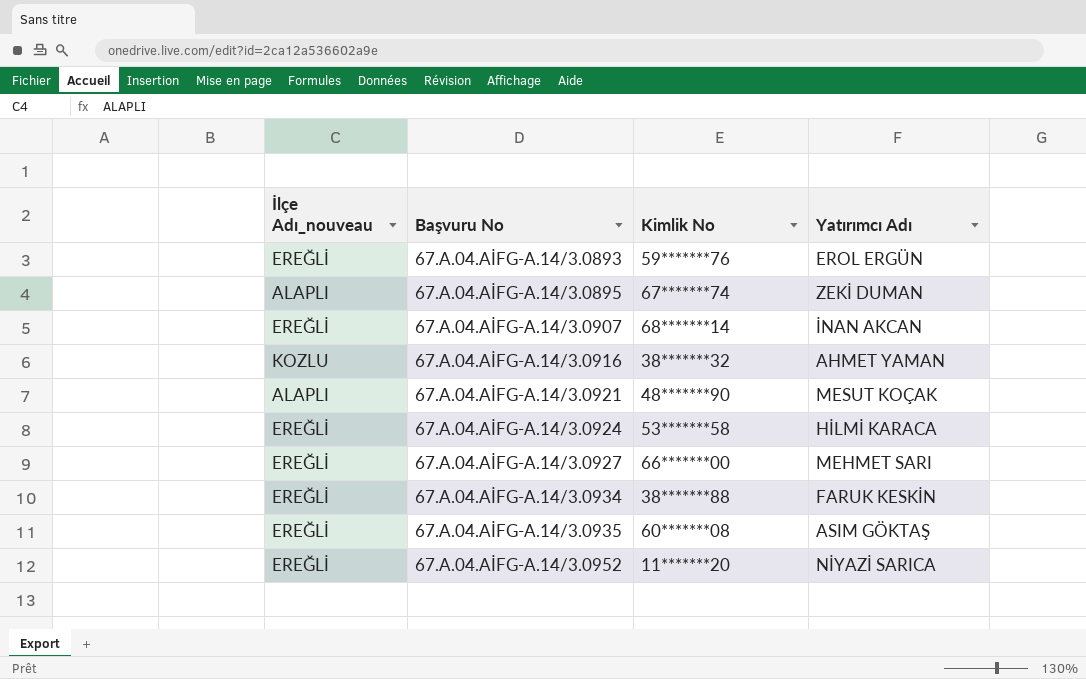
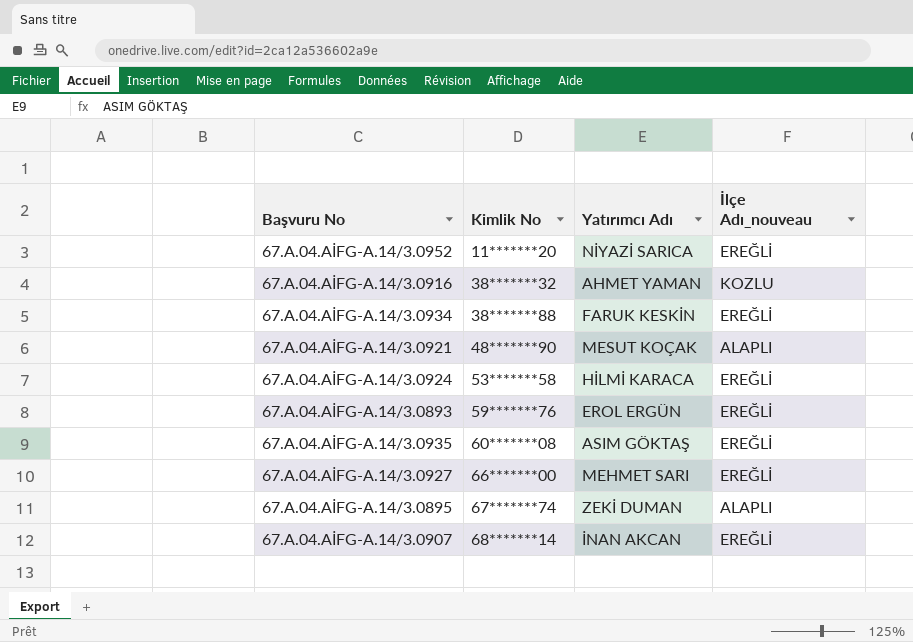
row order: Başvuru No ascending -> Kimlik No ascending
column İlçe Adı_nouveau | position: 1 -> 4

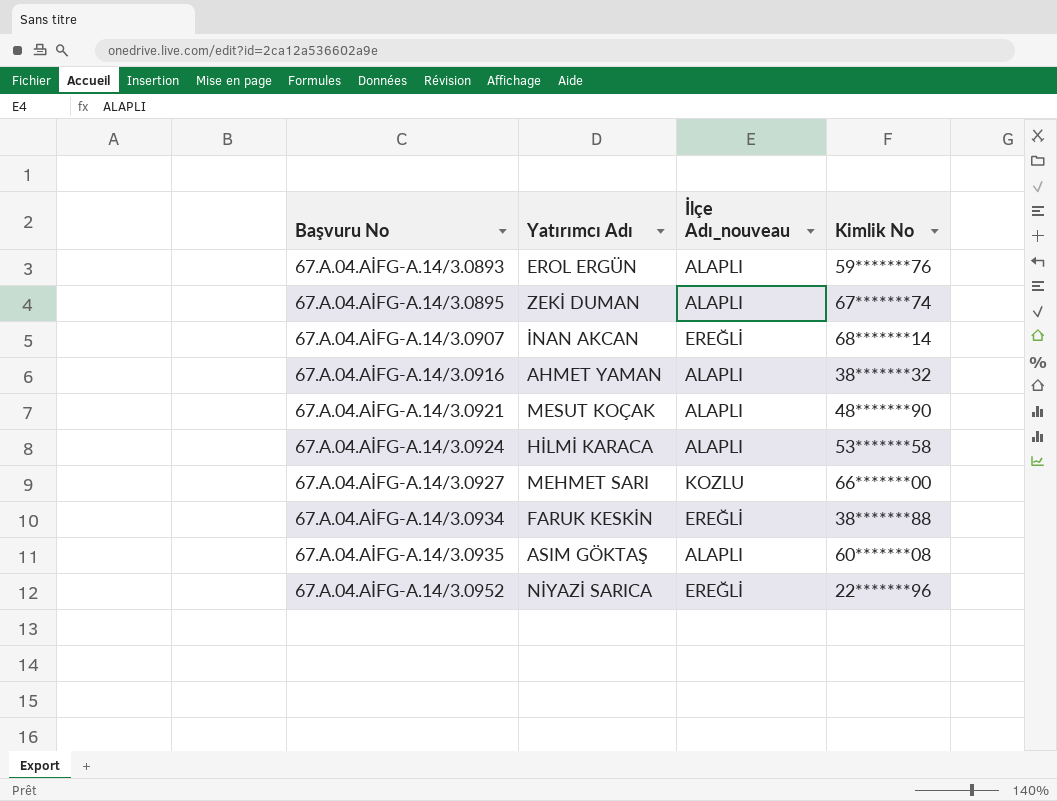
row order: Kimlik No ascending -> Başvuru No ascending
column Kimlik No | position: 2 -> 4
67.A.04.AİFG-A.14/3.0893 | İlçe Adı_nouveau: EREĞLİ -> ALAPLI
67.A.04.AİFG-A.14/3.0916 | İlçe Adı_nouveau: KOZLU -> ALAPLI
67.A.04.AİFG-A.14/3.0924 | İlçe Adı_nouveau: EREĞLİ -> ALAPLI
67.A.04.AİFG-A.14/3.0927 | İlçe Adı_nouveau: EREĞLİ -> KOZLU
67.A.04.AİFG-A.14/3.0935 | İlçe Adı_nouveau: EREĞLİ -> ALAPLI
67.A.04.AİFG-A.14/3.0952 | Kimlik No: 11*******20 -> 22*******96

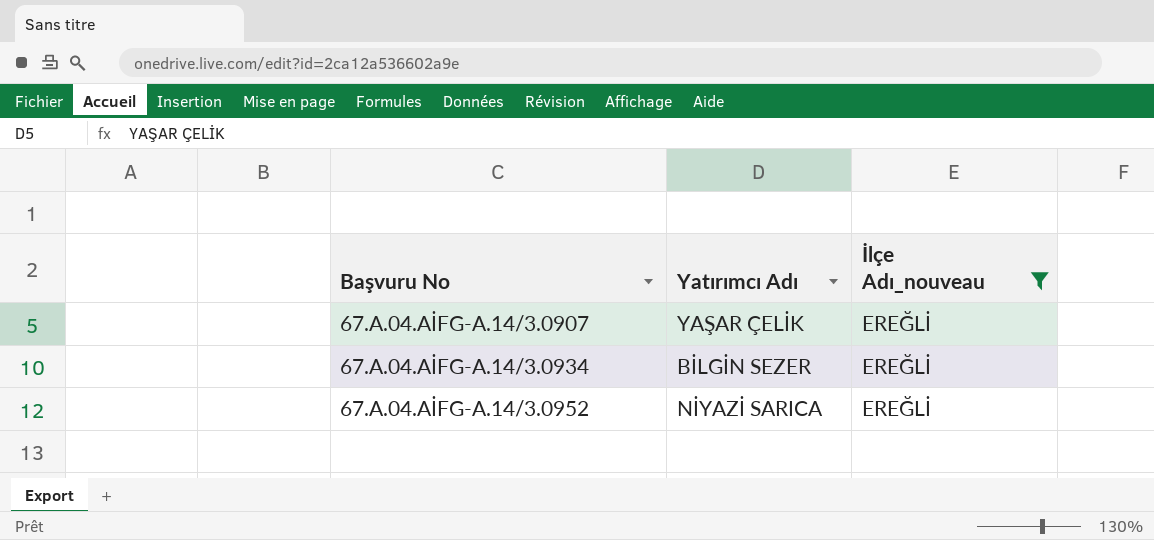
filter: none -> İlçe Adı_nouveau = EREĞLİ
column Kimlik No | position: 4 -> none
67.A.04.AİFG-A.14/3.0907 | Yatırımcı Adı: İNAN AKCAN -> YAŞAR ÇELİK
67.A.04.AİFG-A.14/3.0934 | Yatırımcı Adı: FARUK KESKİN -> BİLGİN SEZER

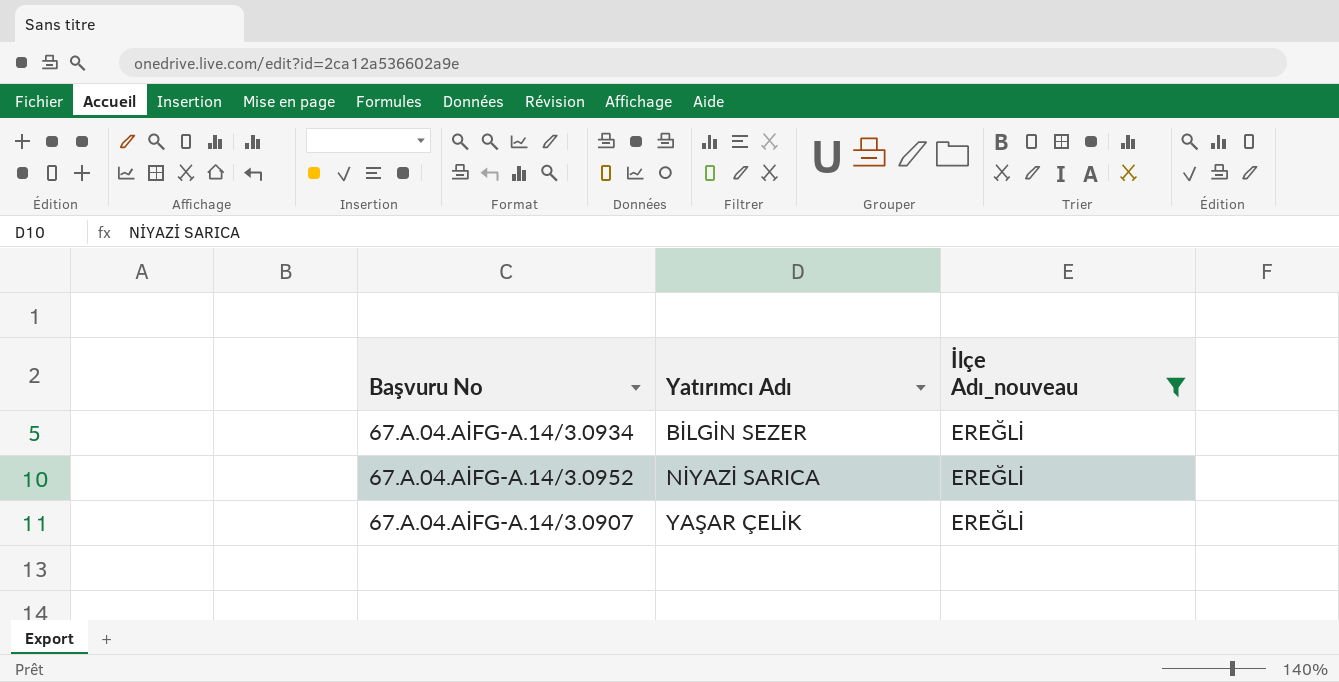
row order: Başvuru No ascending -> Yatırımcı Adı ascending

